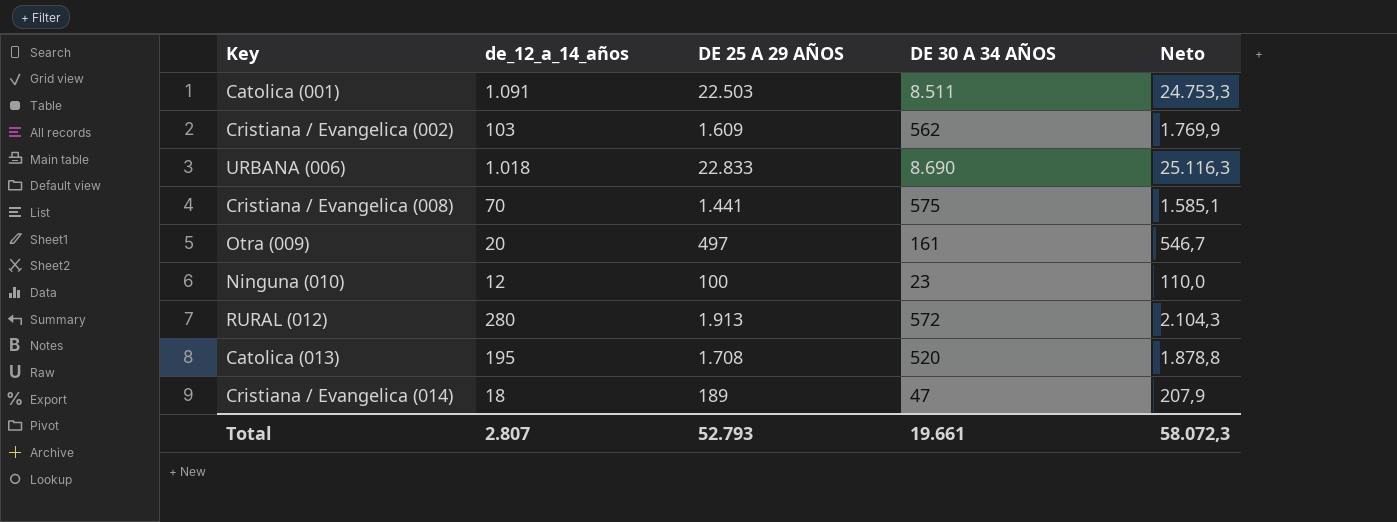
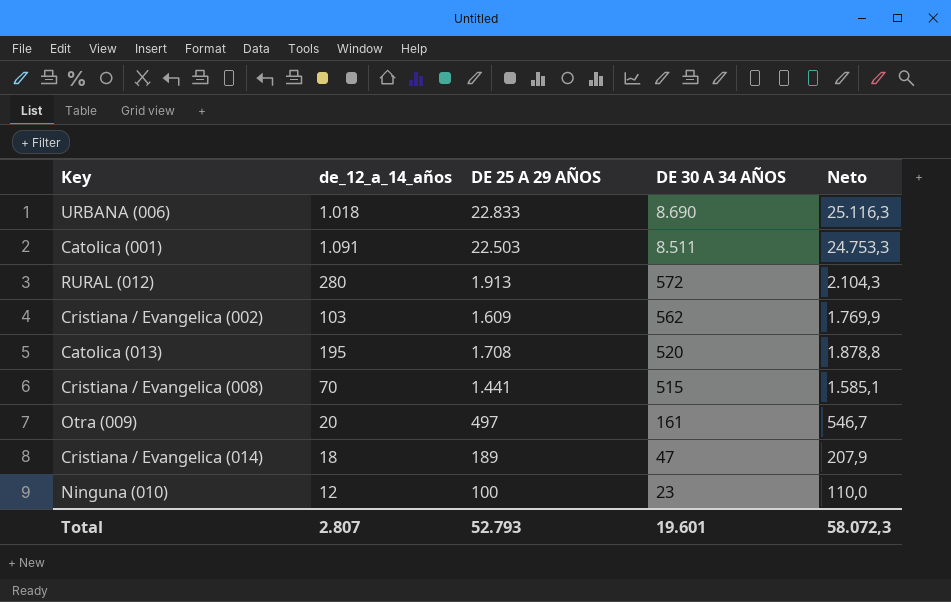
row order: none -> DE 30 A 34 AÑOS descending
Cristiana / Evangelica (008) | DE 30 A 34 AÑOS: 575 -> 515
Total | DE 30 A 34 AÑOS: 19.661 -> 19.601

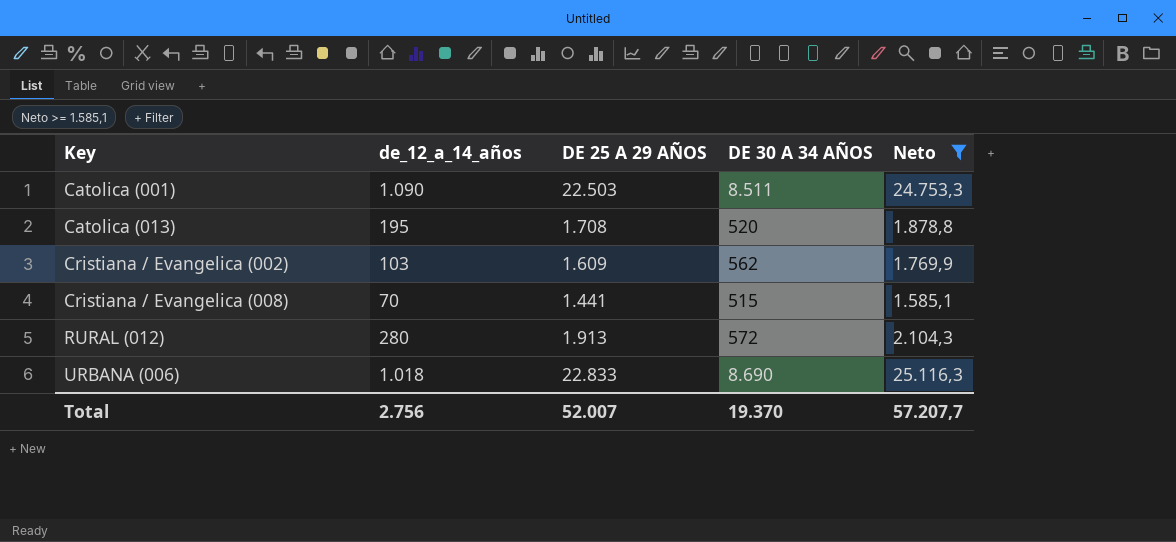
filter: none -> Neto >= 1.585,1
row order: DE 30 A 34 AÑOS descending -> Key ascending
Catolica (001) | de_12_a_14_años: 1.091 -> 1.090
Total | de_12_a_14_años: 2.807 -> 2.756
Total | DE 25 A 29 AÑOS: 52.793 -> 52.007
Total | DE 30 A 34 AÑOS: 19.601 -> 19.370
Total | Neto: 58.072,3 -> 57.207,7

